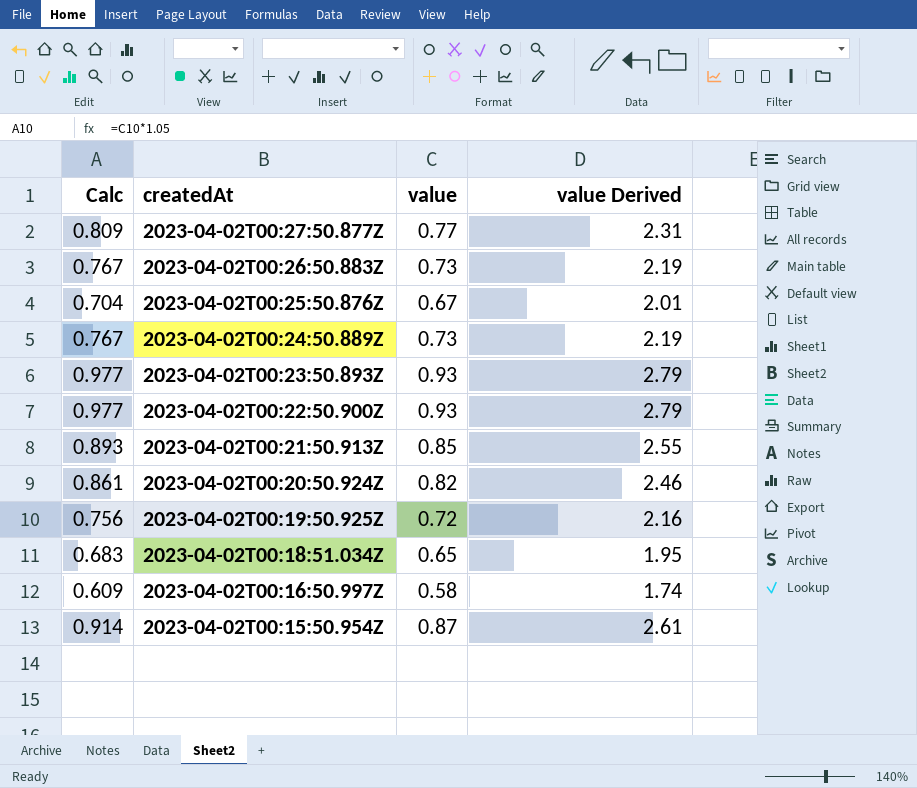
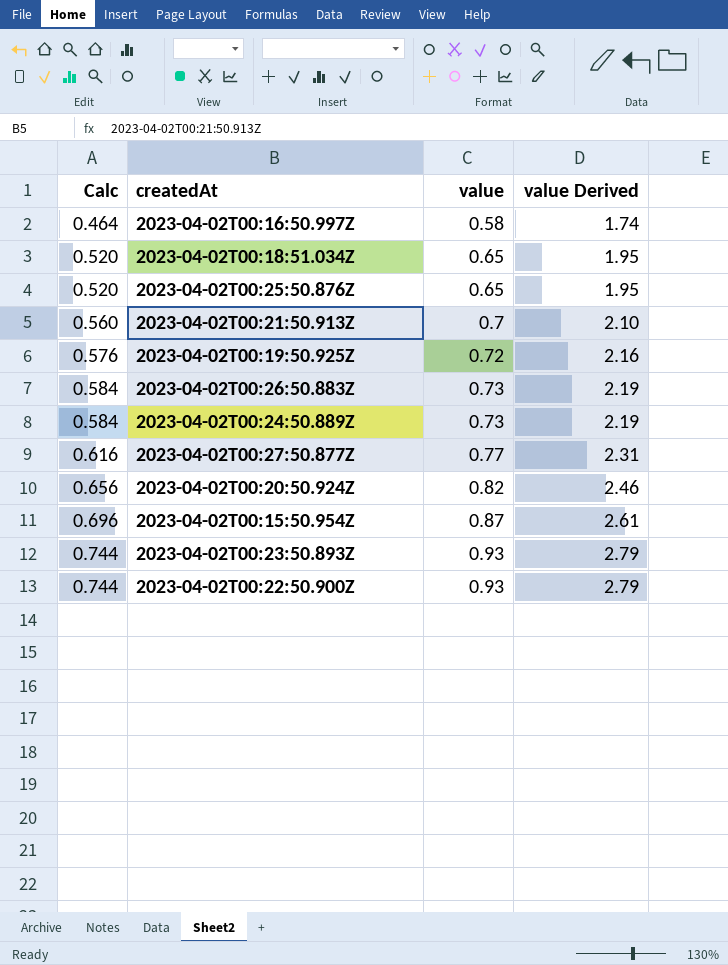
row order: createdAt descending -> Calc ascending
column Calc | formula: [value] * 1.05 -> [value] * 0.8
2023-04-02T00:25:50.876Z | value: 0.67 -> 0.65
2023-04-02T00:25:50.876Z | value Derived: 2.01 -> 1.95
2023-04-02T00:21:50.913Z | value: 0.85 -> 0.7
2023-04-02T00:21:50.913Z | value Derived: 2.55 -> 2.10

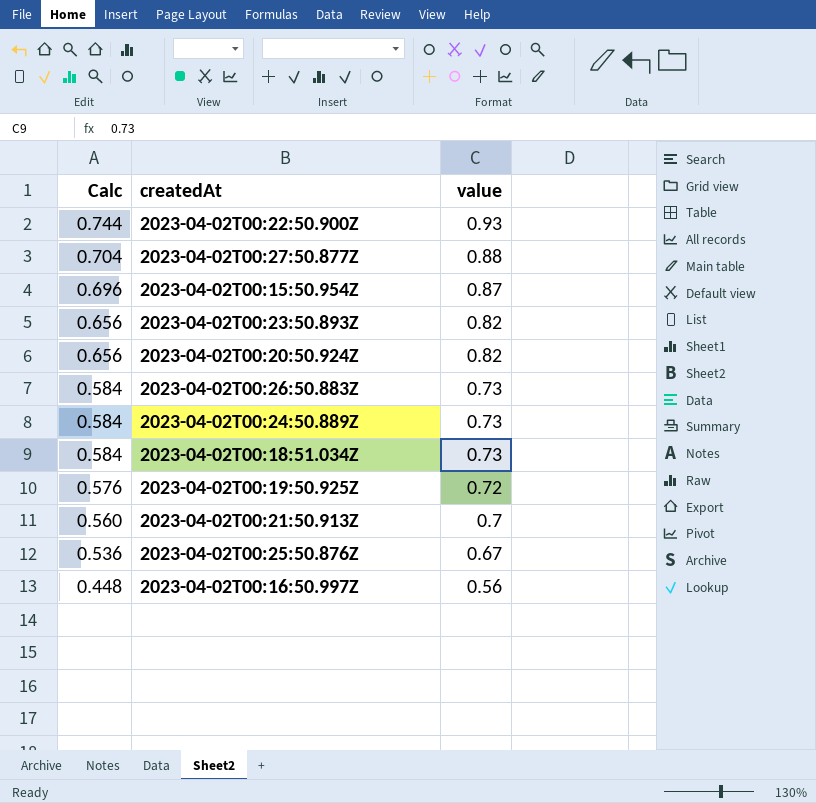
row order: Calc ascending -> Calc descending
column value Derived | formula: [value] * 3 -> none
2023-04-02T00:27:50.877Z | Calc: 0.616 -> 0.704
2023-04-02T00:27:50.877Z | value: 0.77 -> 0.88
2023-04-02T00:23:50.893Z | Calc: 0.744 -> 0.656
2023-04-02T00:23:50.893Z | value: 0.93 -> 0.82
2023-04-02T00:18:51.034Z | Calc: 0.520 -> 0.584
2023-04-02T00:18:51.034Z | value: 0.65 -> 0.73
2023-04-02T00:25:50.876Z | Calc: 0.520 -> 0.536
2023-04-02T00:25:50.876Z | value: 0.65 -> 0.67
2023-04-02T00:16:50.997Z | Calc: 0.464 -> 0.448
2023-04-02T00:16:50.997Z | value: 0.58 -> 0.56

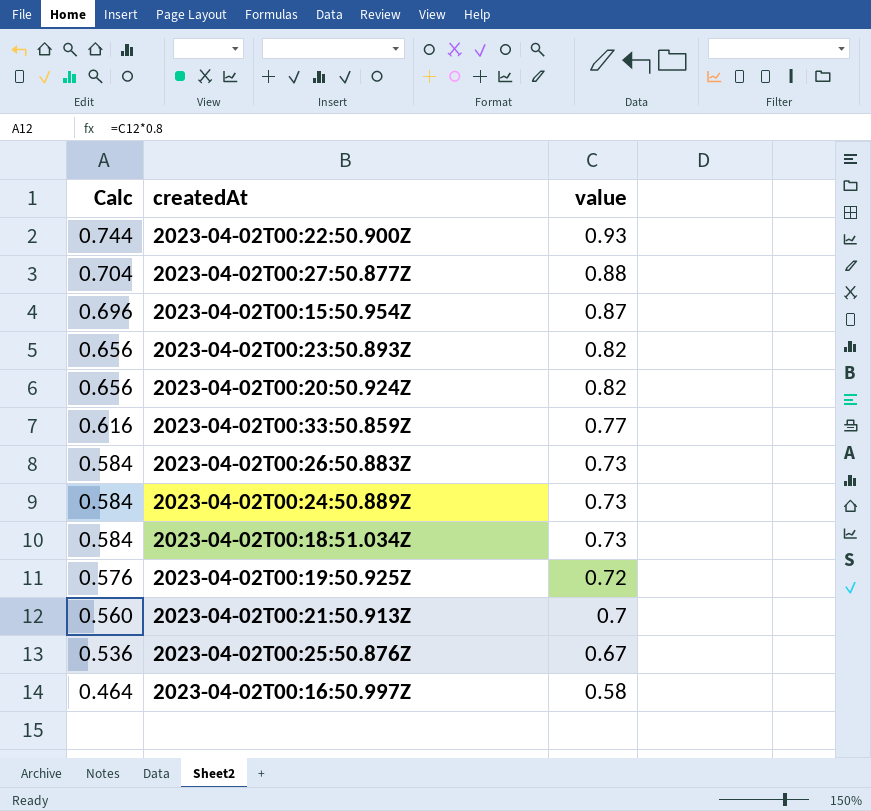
row 2023-04-02T00:33:50.859Z: none -> 0.616 | 0.77
2023-04-02T00:16:50.997Z | Calc: 0.448 -> 0.464
2023-04-02T00:16:50.997Z | value: 0.56 -> 0.58

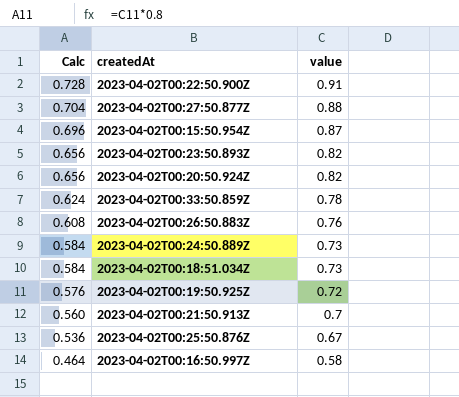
2023-04-02T00:22:50.900Z | Calc: 0.744 -> 0.728
2023-04-02T00:22:50.900Z | value: 0.93 -> 0.91
2023-04-02T00:33:50.859Z | Calc: 0.616 -> 0.624
2023-04-02T00:33:50.859Z | value: 0.77 -> 0.78
2023-04-02T00:26:50.883Z | Calc: 0.584 -> 0.608
2023-04-02T00:26:50.883Z | value: 0.73 -> 0.76

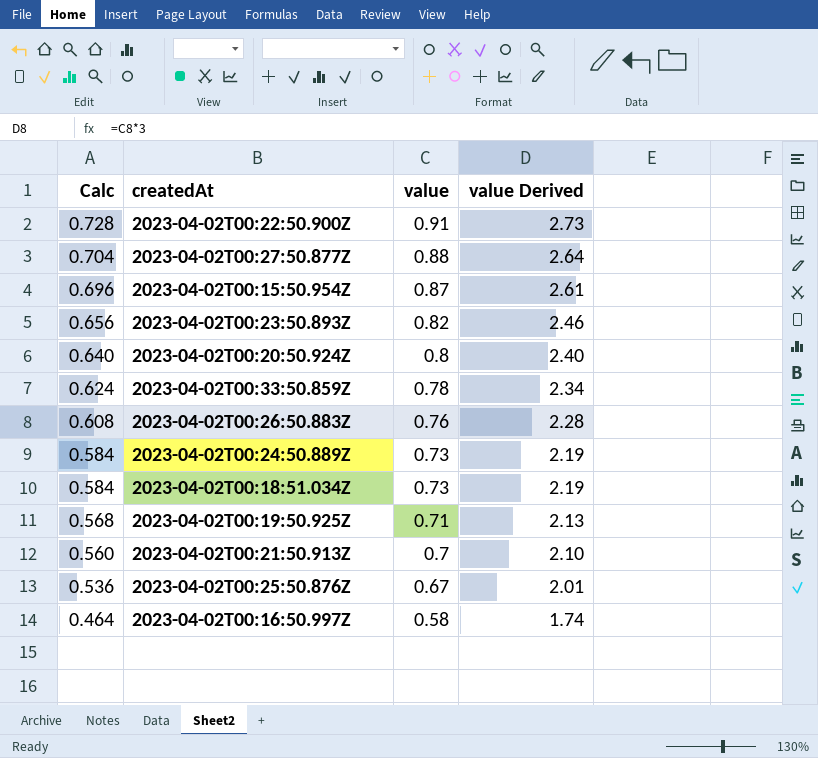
column value Derived | formula: none -> [value] * 3
2023-04-02T00:20:50.924Z | Calc: 0.656 -> 0.640
2023-04-02T00:20:50.924Z | value: 0.82 -> 0.8
2023-04-02T00:19:50.925Z | Calc: 0.576 -> 0.568
2023-04-02T00:19:50.925Z | value: 0.72 -> 0.71

